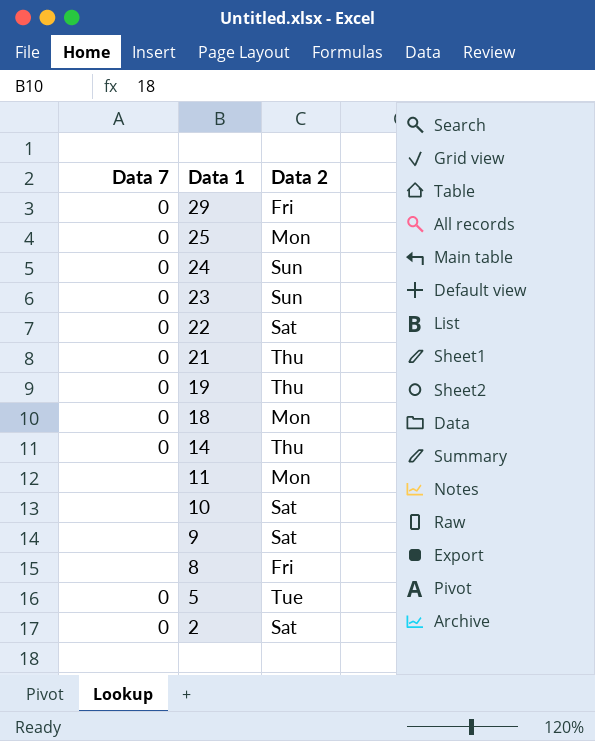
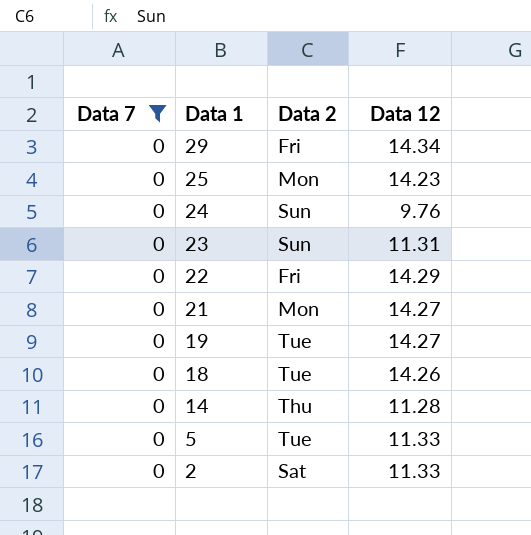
filter: none -> Data 7 = 0
column Data 12 | position: none -> 4
22 | Data 2: Sat -> Fri
21 | Data 2: Thu -> Mon
19 | Data 2: Thu -> Tue
18 | Data 2: Mon -> Tue

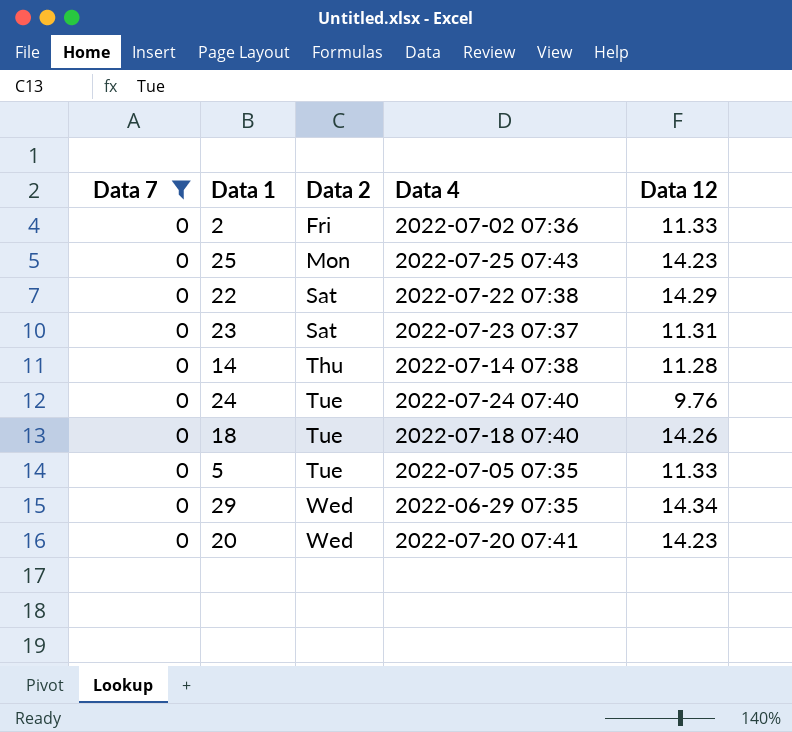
row order: Data 1 descending -> Data 2 ascending
column Data 4 | position: none -> 4
row 21: 0 | Mon | 14.27 -> none
row 19: 0 | Tue | 14.27 -> none
2 | Data 2: Sat -> Fri
22 | Data 2: Fri -> Sat
23 | Data 2: Sun -> Sat
24 | Data 2: Sun -> Tue
29 | Data 2: Fri -> Wed
row 20: none -> 0 | Wed | 2022-07-20 07:41 | 14.23

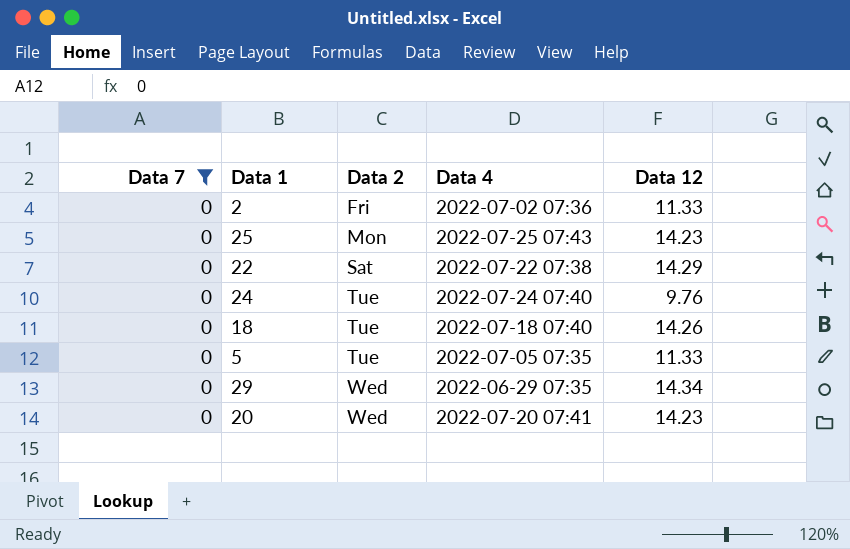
row 23: 0 | Sat | 2022-07-23 07:37 | 11.31 -> none
row 14: 0 | Thu | 2022-07-14 07:38 | 11.28 -> none

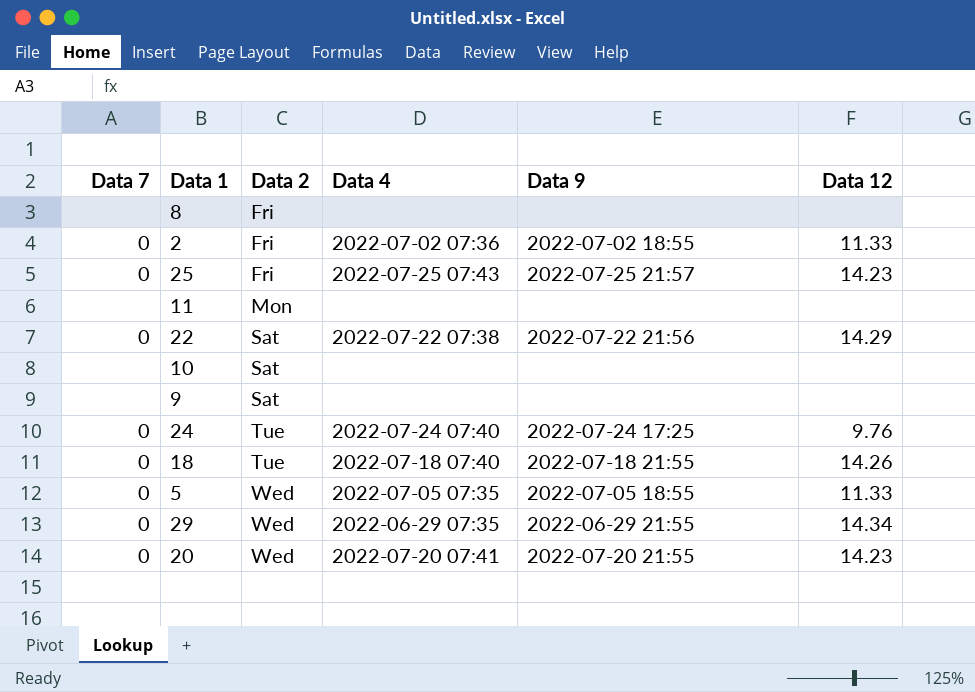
filter: Data 7 = 0 -> none
column Data 9 | position: none -> 5
25 | Data 2: Mon -> Fri
5 | Data 2: Tue -> Wed

